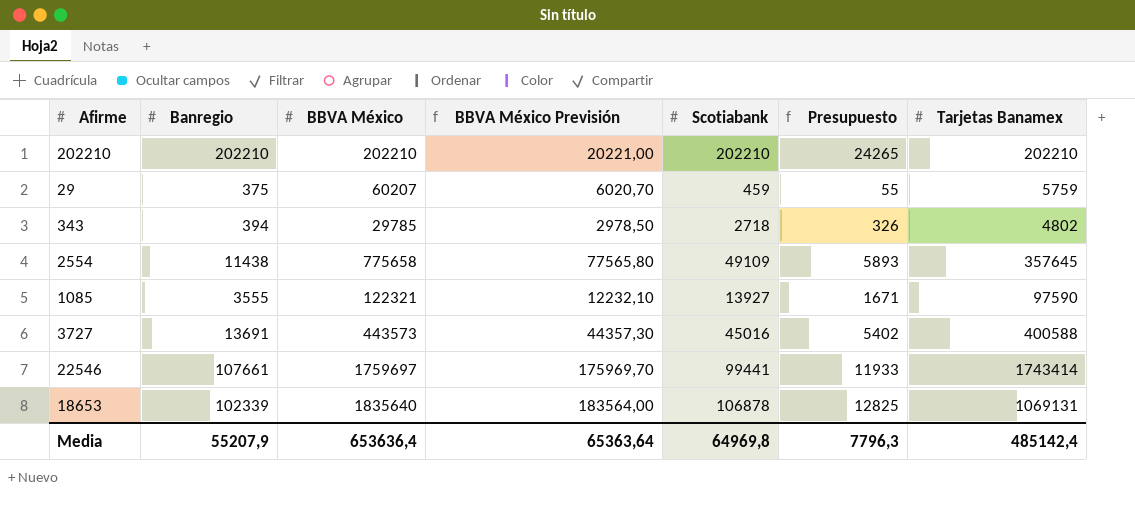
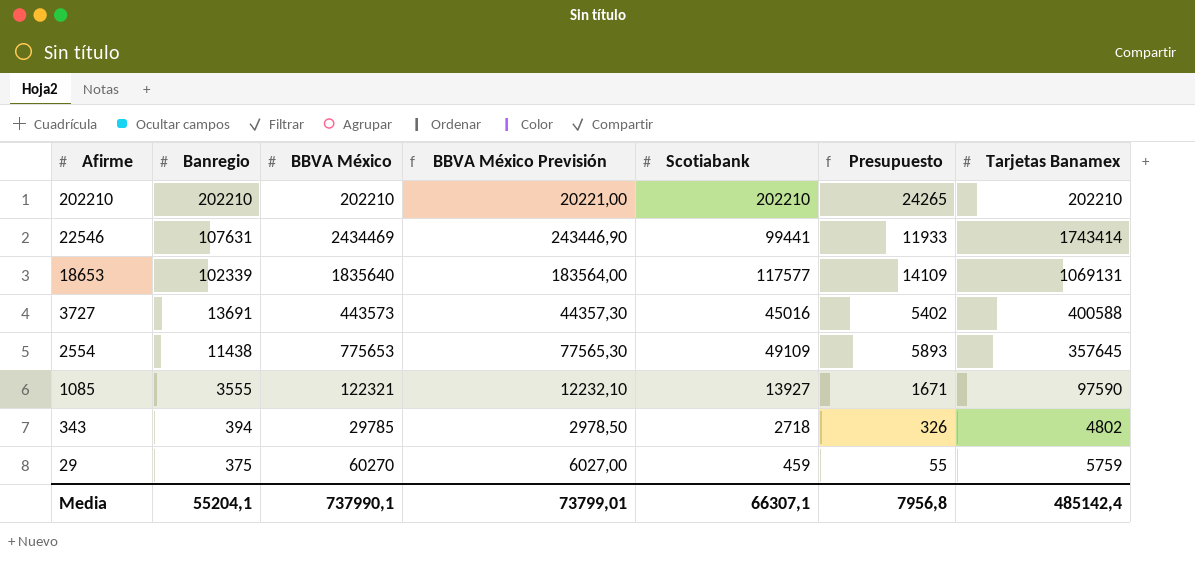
row order: none -> Afirme descending
22546 | Banregio: 107661 -> 107631
22546 | BBVA México: 1759697 -> 2434469
22546 | BBVA México Previsión: 175969,70 -> 243446,90
18653 | Scotiabank: 106878 -> 117577
18653 | Presupuesto: 12825 -> 14109
2554 | BBVA México: 775658 -> 775653
2554 | BBVA México Previsión: 77565,80 -> 77565,30
29 | BBVA México: 60207 -> 60270
29 | BBVA México Previsión: 6020,70 -> 6027,00
Media | Banregio: 55207,9 -> 55204,1
Media | BBVA México: 653636,4 -> 737990,1
Media | BBVA México Previsión: 65363,64 -> 73799,01
Media | Scotiabank: 64969,8 -> 66307,1
Media | Presupuesto: 7796,3 -> 7956,8

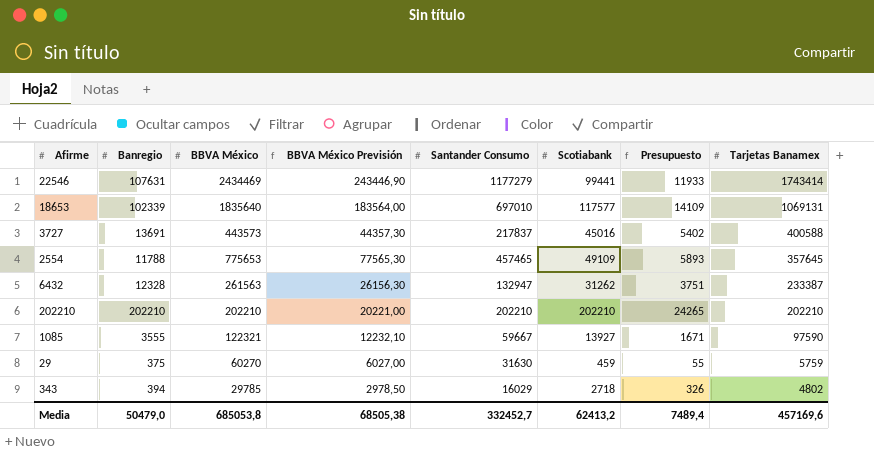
row order: Afirme descending -> Tarjetas Banamex descending
column Santander Consumo | position: none -> 5
2554 | Banregio: 11438 -> 11788
row 6432: none -> 12328 | 261563 | 26156,30 | 132947 | 31262 | 3751 | 233387
Media | Banregio: 55204,1 -> 50479,0
Media | BBVA México: 737990,1 -> 685053,8
Media | BBVA México Previsión: 73799,01 -> 68505,38
Media | Scotiabank: 66307,1 -> 62413,2
Media | Presupuesto: 7956,8 -> 7489,4
Media | Tarjetas Banamex: 485142,4 -> 457169,6

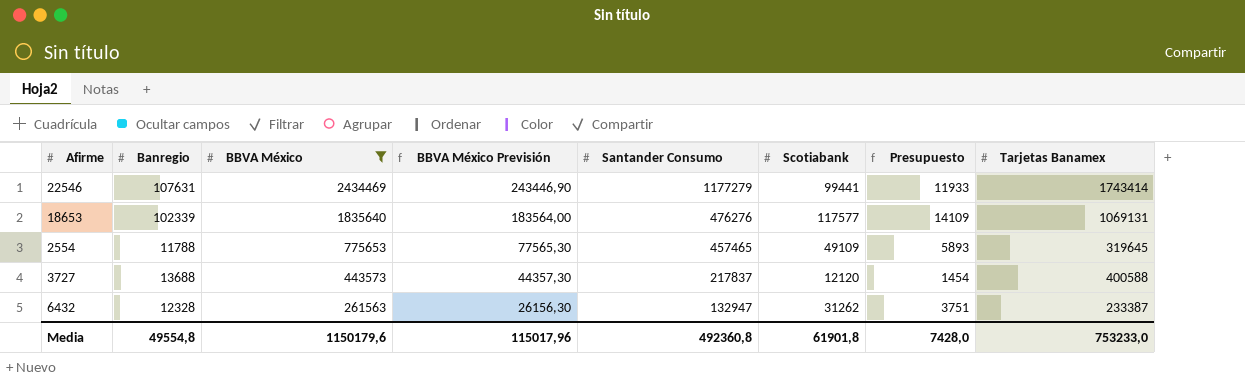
filter: none -> BBVA México >= 261563
row order: Tarjetas Banamex descending -> BBVA México descending
18653 | Santander Consumo: 697010 -> 476276
2554 | Tarjetas Banamex: 357645 -> 319645
3727 | Banregio: 13691 -> 13688
3727 | Scotiabank: 45016 -> 12120
3727 | Presupuesto: 5402 -> 1454
Media | Banregio: 50479,0 -> 49554,8
Media | BBVA México: 685053,8 -> 1150179,6
Media | BBVA México Previsión: 68505,38 -> 115017,96
Media | Santander Consumo: 332452,7 -> 492360,8
Media | Scotiabank: 62413,2 -> 61901,8
Media | Presupuesto: 7489,4 -> 7428,0
Media | Tarjetas Banamex: 457169,6 -> 753233,0

